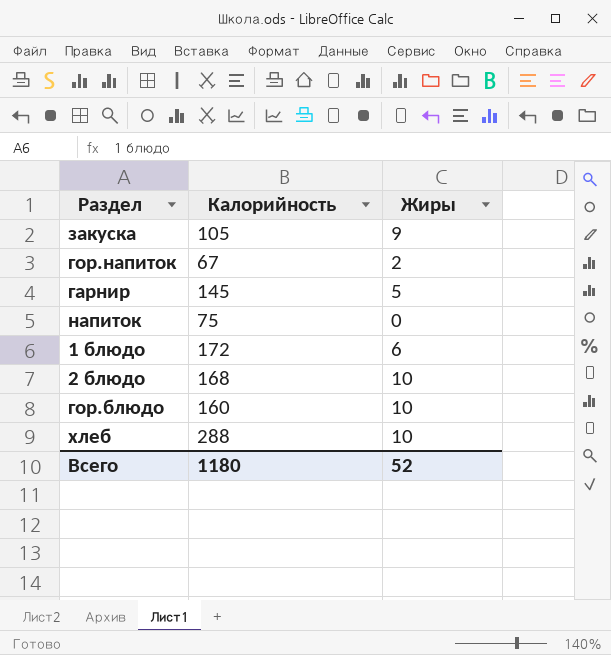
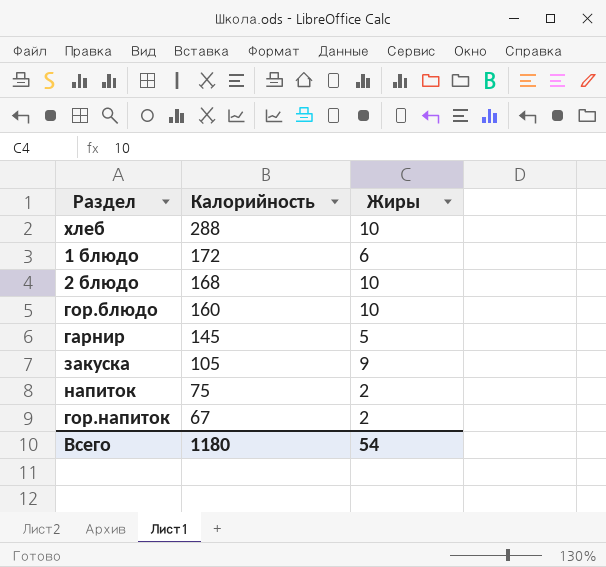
row order: none -> Калорийность descending
напиток | Жиры: 0 -> 2
Всего | Жиры: 52 -> 54

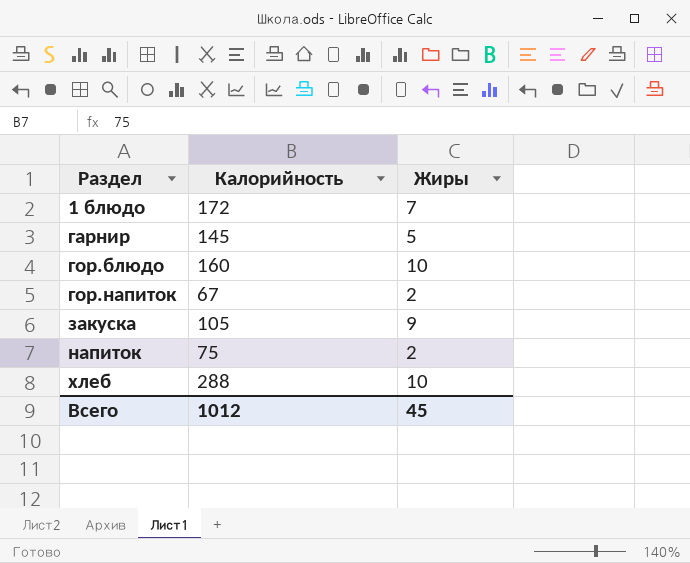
row order: Калорийность descending -> Раздел ascending
row 2 блюдо: 168 | 10 -> none
1 блюдо | Жиры: 6 -> 7
Всего | Калорийность: 1180 -> 1012
Всего | Жиры: 54 -> 45

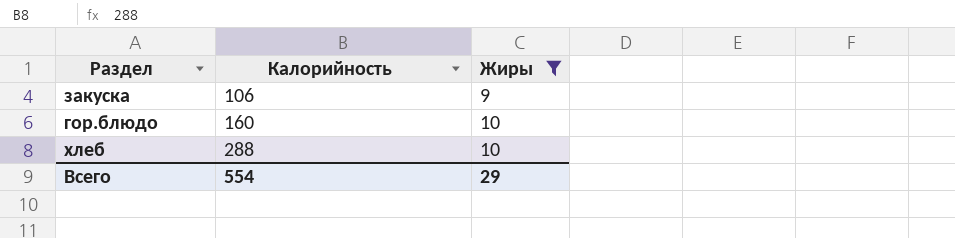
filter: none -> Жиры >= 9
row order: Раздел ascending -> Калорийность ascending
закуска | Калорийность: 105 -> 106
Всего | Калорийность: 1012 -> 554
Всего | Жиры: 45 -> 29

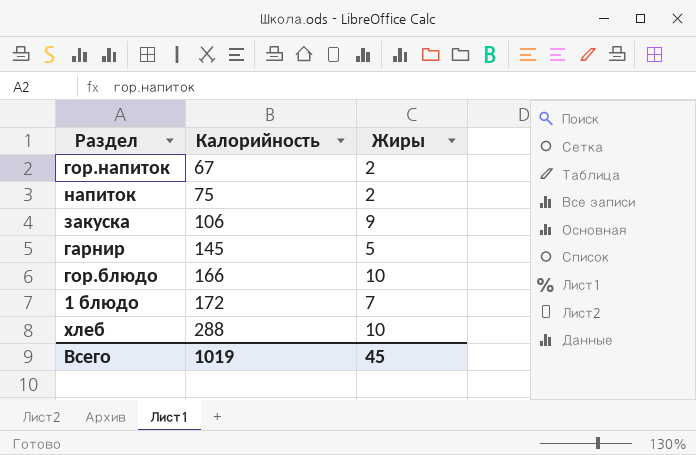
filter: Жиры >= 9 -> none
гор.блюдо | Калорийность: 160 -> 166
Всего | Калорийность: 554 -> 1019
Всего | Жиры: 29 -> 45

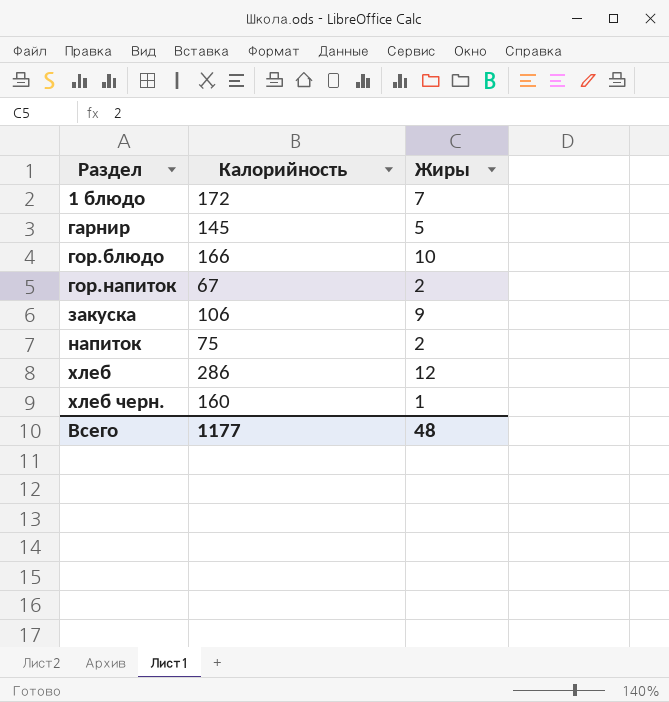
row order: Калорийность ascending -> Раздел ascending
хлеб | Калорийность: 288 -> 286
хлеб | Жиры: 10 -> 12
row хлеб черн.: none -> 160 | 1
Всего | Калорийность: 1019 -> 1177
Всего | Жиры: 45 -> 48

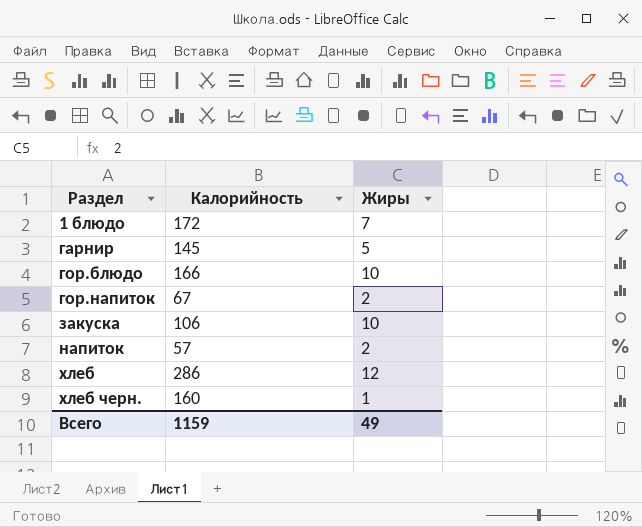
закуска | Жиры: 9 -> 10
напиток | Калорийность: 75 -> 57
Всего | Калорийность: 1177 -> 1159
Всего | Жиры: 48 -> 49

